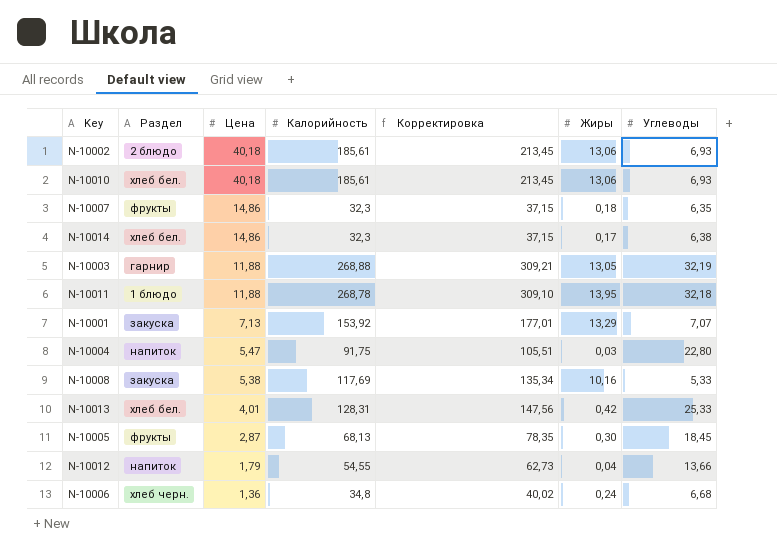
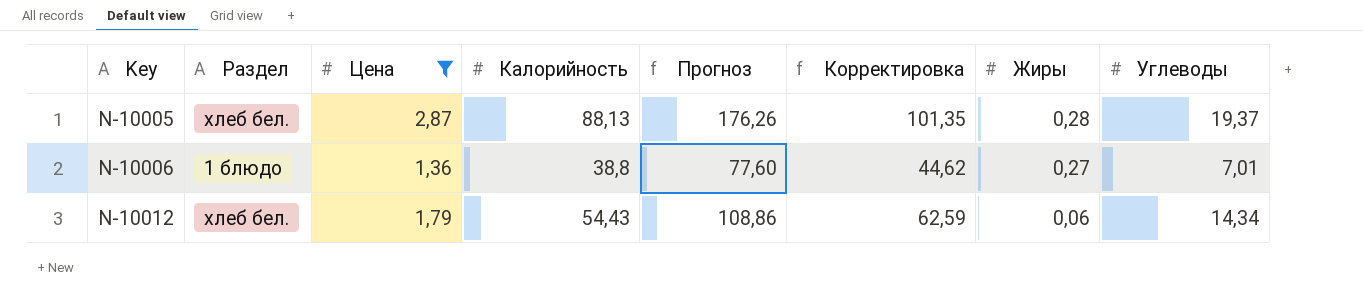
filter: none -> Цена <= 2,87
row order: Цена descending -> Key ascending
column Прогноз | formula: none -> [Калорийность] * 2
N-10005 | Раздел: фрукты -> хлеб бел.
N-10005 | Калорийность: 68,13 -> 88,13
N-10005 | Корректировка: 78,35 -> 101,35
N-10005 | Жиры: 0,30 -> 0,28
N-10005 | Углеводы: 18,45 -> 19,37
N-10006 | Раздел: хлеб черн. -> 1 блюдо
N-10006 | Калорийность: 34,8 -> 38,8
N-10006 | Корректировка: 40,02 -> 44,62
N-10006 | Жиры: 0,24 -> 0,27
N-10006 | Углеводы: 6,68 -> 7,01
N-10012 | Раздел: напиток -> хлеб бел.
N-10012 | Калорийность: 54,55 -> 54,43
N-10012 | Корректировка: 62,73 -> 62,59
N-10012 | Жиры: 0,04 -> 0,06
N-10012 | Углеводы: 13,66 -> 14,34

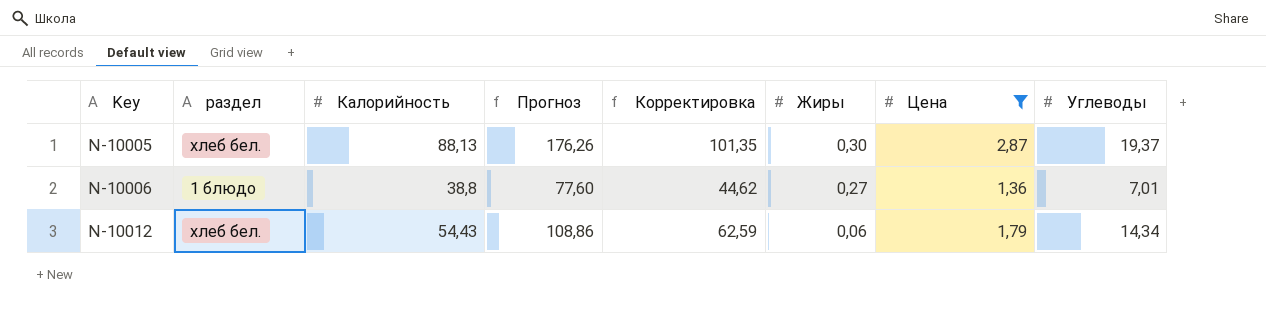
column name: Раздел -> раздел
column Цена | position: 3 -> 7
N-10005 | Жиры: 0,28 -> 0,30

